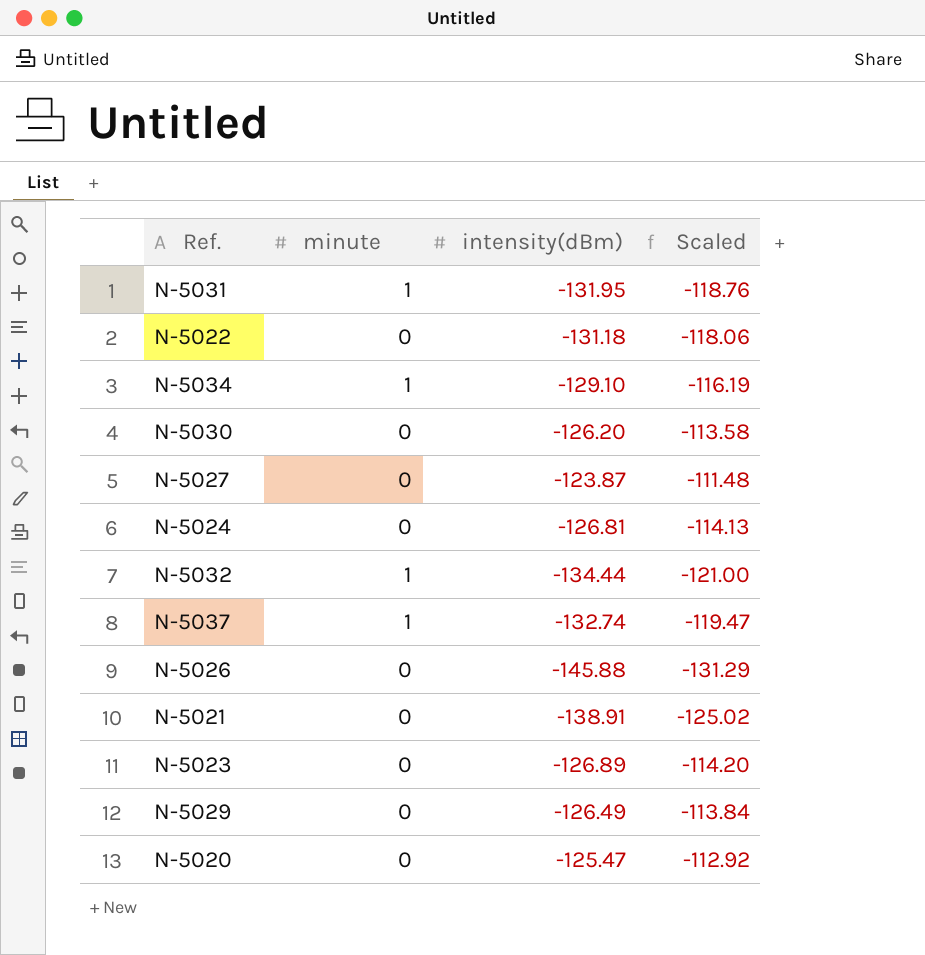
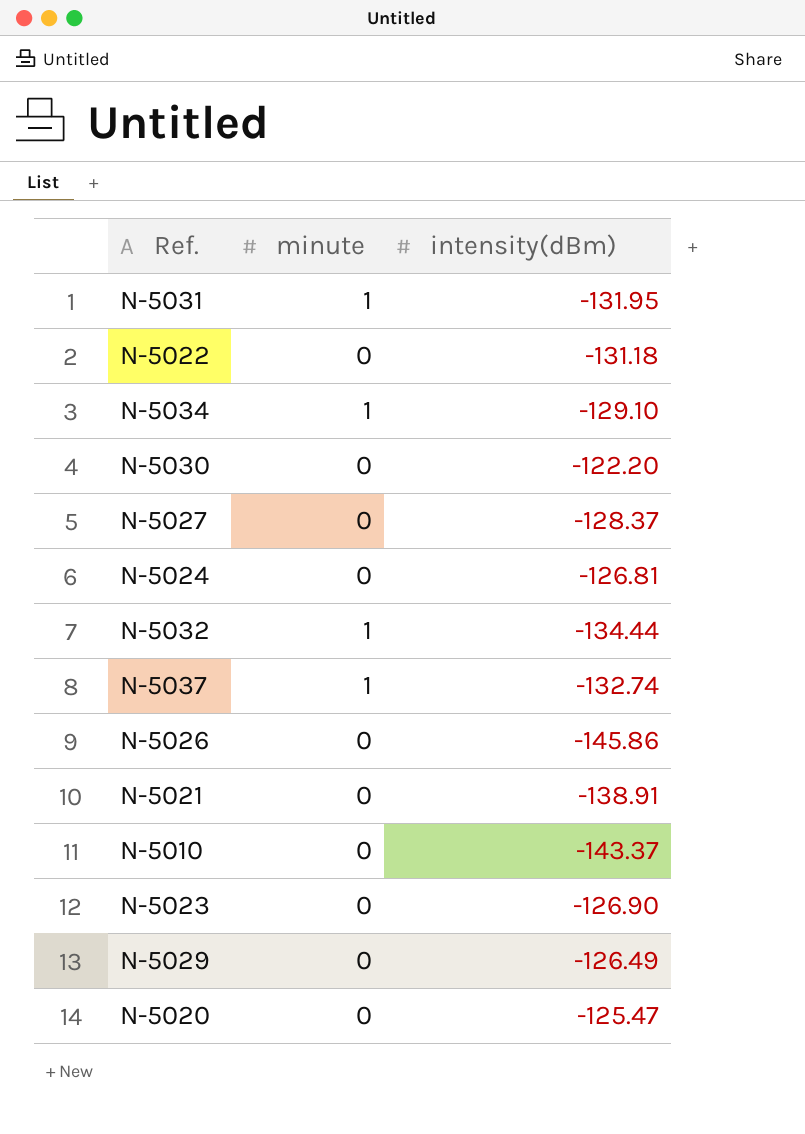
column Scaled | formula: [intensity(dBm)] * 0.9 -> none
N-5030 | intensity(dBm): -126.20 -> -122.20
N-5027 | intensity(dBm): -123.87 -> -128.37
N-5026 | intensity(dBm): -145.88 -> -145.86
row N-5010: none -> 0 | -143.37
N-5023 | intensity(dBm): -126.89 -> -126.90

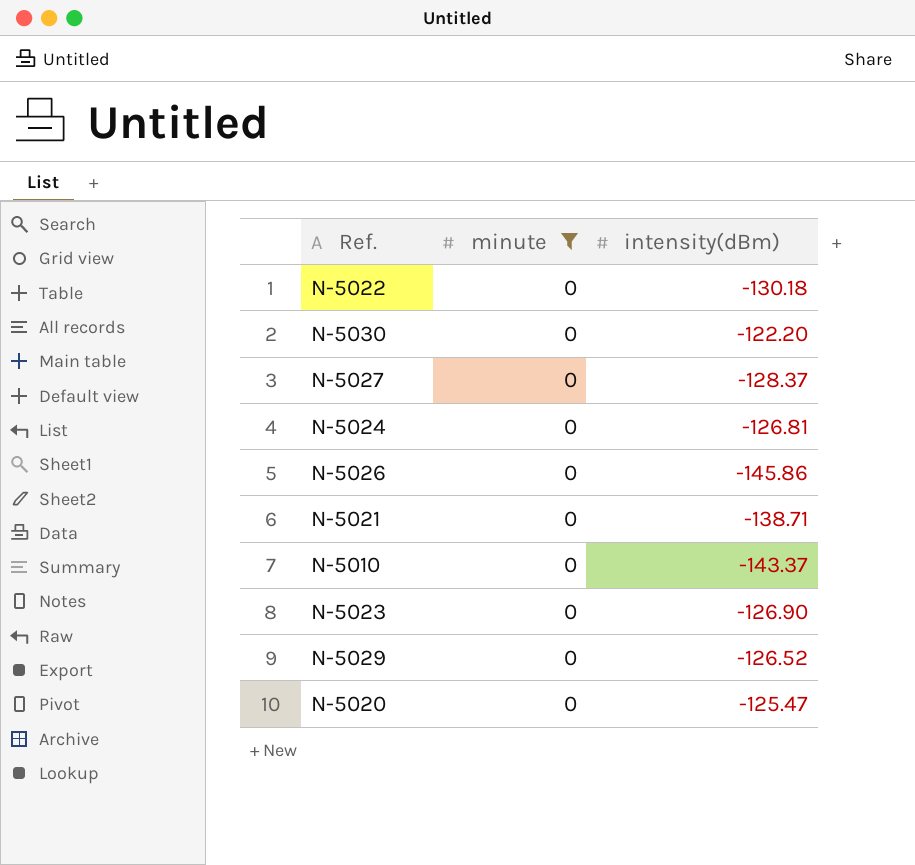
filter: none -> minute = 0
N-5022 | intensity(dBm): -131.18 -> -130.18
N-5021 | intensity(dBm): -138.91 -> -138.71
N-5029 | intensity(dBm): -126.49 -> -126.52

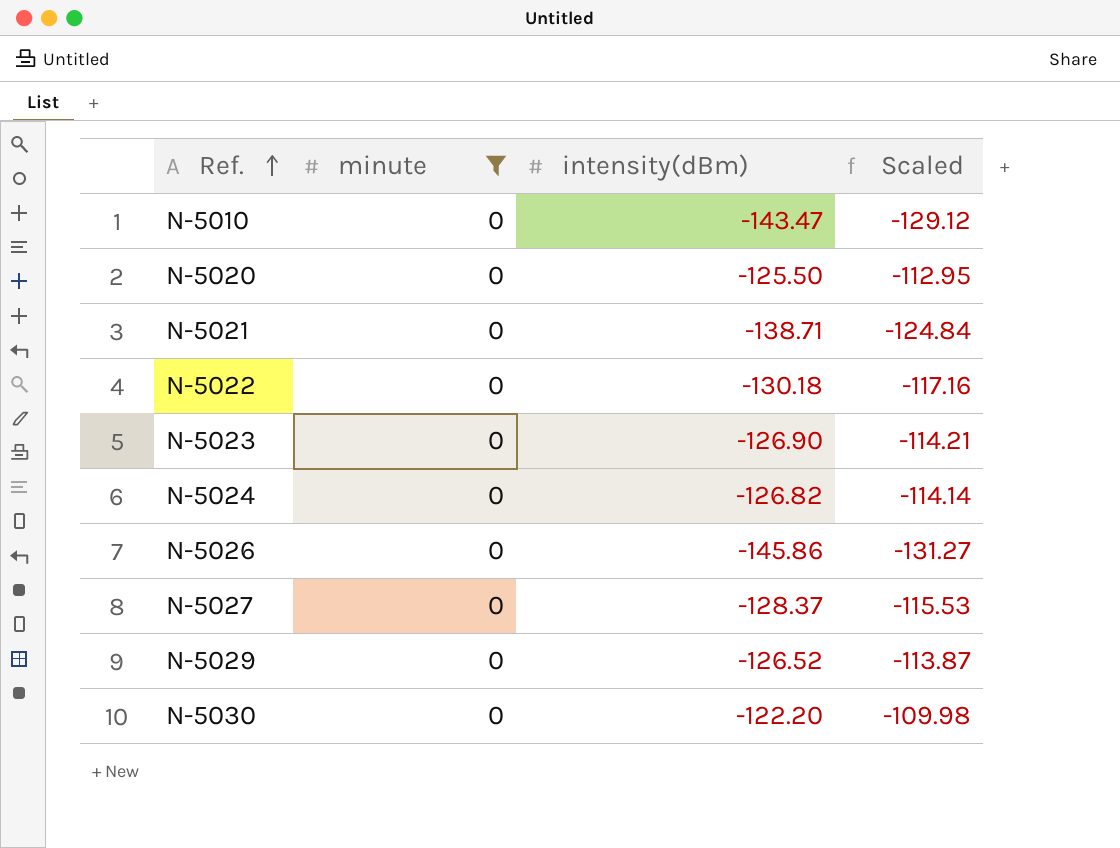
row order: none -> Ref. ascending
column Scaled | formula: none -> [intensity(dBm)] * 0.9
N-5010 | intensity(dBm): -143.37 -> -143.47
N-5020 | intensity(dBm): -125.47 -> -125.50
N-5024 | intensity(dBm): -126.81 -> -126.82

